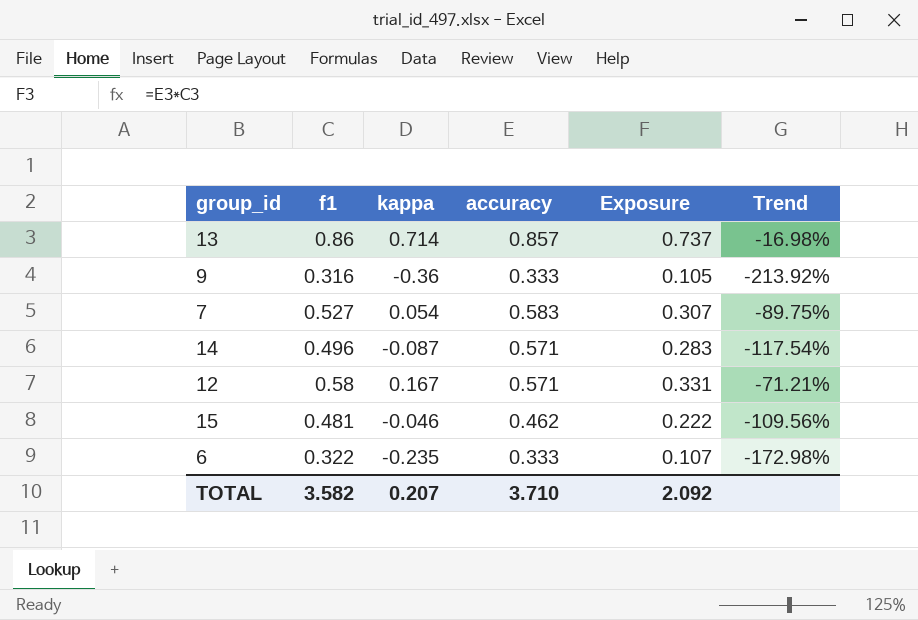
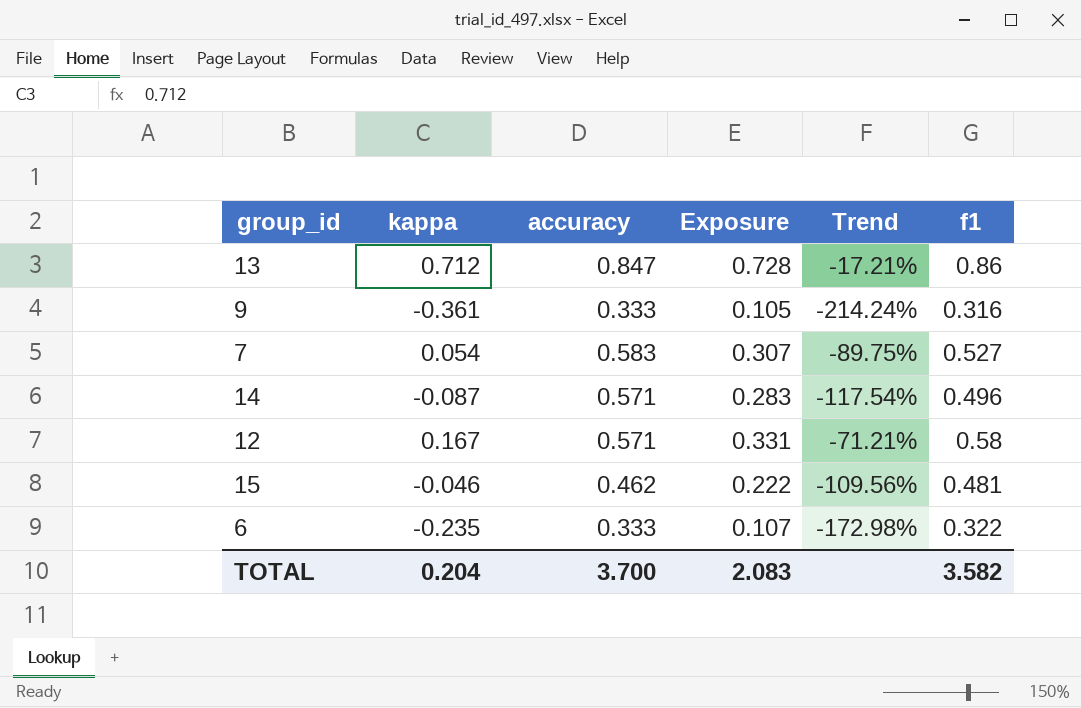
column f1 | position: 2 -> 6
13 | kappa: 0.714 -> 0.712
13 | accuracy: 0.857 -> 0.847
13 | Exposure: 0.737 -> 0.728
13 | Trend: -16.98% -> -17.21%
9 | kappa: -0.36 -> -0.361
9 | Trend: -213.92% -> -214.24%
TOTAL | kappa: 0.207 -> 0.204
TOTAL | accuracy: 3.710 -> 3.700
TOTAL | Exposure: 2.092 -> 2.083

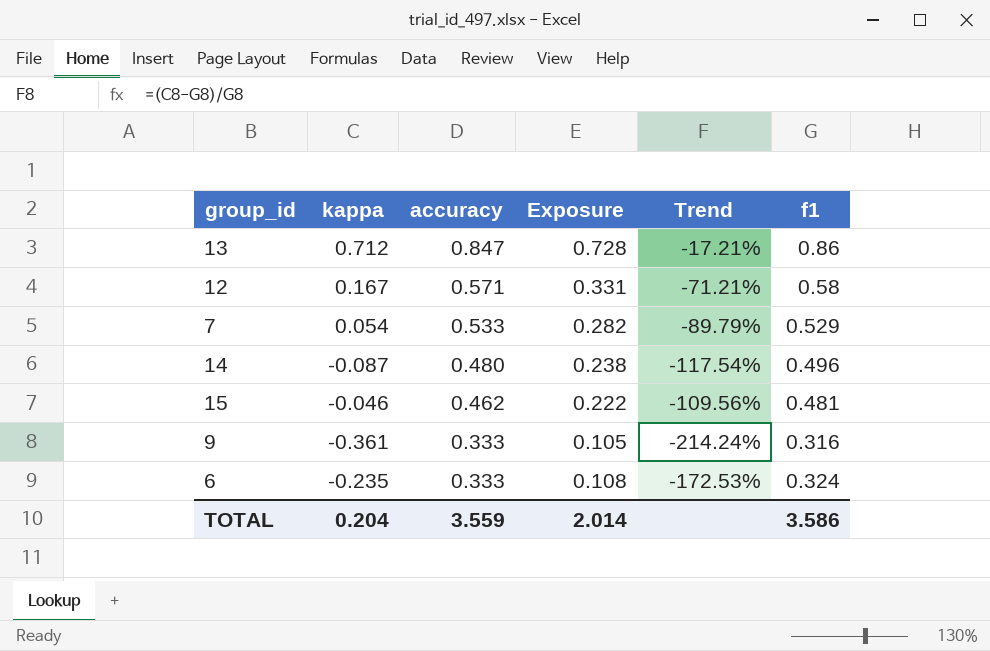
row order: none -> accuracy descending
7 | accuracy: 0.583 -> 0.533
7 | Exposure: 0.307 -> 0.282
7 | Trend: -89.75% -> -89.79%
7 | f1: 0.527 -> 0.529
14 | accuracy: 0.571 -> 0.480
14 | Exposure: 0.283 -> 0.238
6 | Exposure: 0.107 -> 0.108
6 | Trend: -172.98% -> -172.53%
6 | f1: 0.322 -> 0.324
TOTAL | accuracy: 3.700 -> 3.559
TOTAL | Exposure: 2.083 -> 2.014
TOTAL | f1: 3.582 -> 3.586

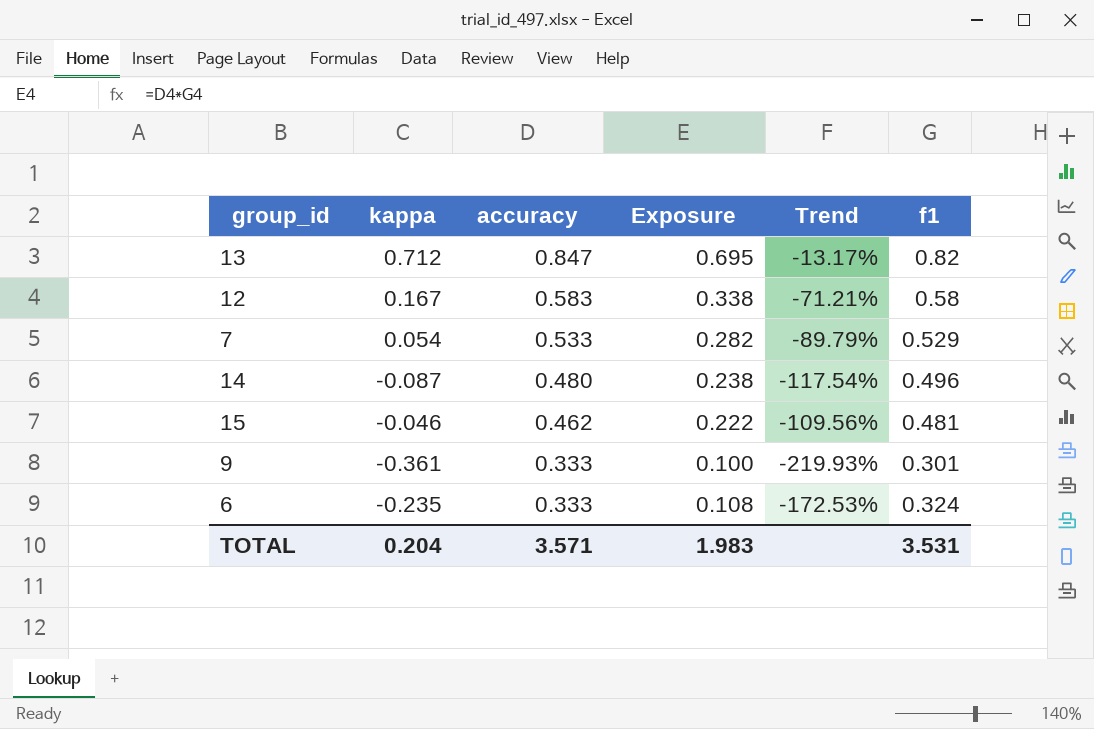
13 | Exposure: 0.728 -> 0.695
13 | Trend: -17.21% -> -13.17%
13 | f1: 0.86 -> 0.82
12 | accuracy: 0.571 -> 0.583
12 | Exposure: 0.331 -> 0.338
9 | Exposure: 0.105 -> 0.100
9 | Trend: -214.24% -> -219.93%
9 | f1: 0.316 -> 0.301
TOTAL | accuracy: 3.559 -> 3.571
TOTAL | Exposure: 2.014 -> 1.983
TOTAL | f1: 3.586 -> 3.531

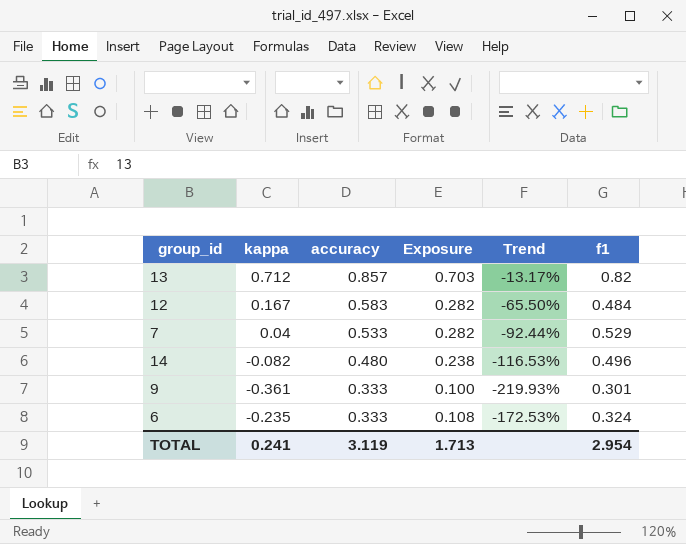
row 15: -0.046 | 0.462 | 0.222 | -109.56% | 0.481 -> none
13 | accuracy: 0.847 -> 0.857
13 | Exposure: 0.695 -> 0.703
12 | Exposure: 0.338 -> 0.282
12 | Trend: -71.21% -> -65.50%
12 | f1: 0.58 -> 0.484
7 | kappa: 0.054 -> 0.04
7 | Trend: -89.79% -> -92.44%
14 | kappa: -0.087 -> -0.082
14 | Trend: -117.54% -> -116.53%
TOTAL | kappa: 0.204 -> 0.241
TOTAL | accuracy: 3.571 -> 3.119
TOTAL | Exposure: 1.983 -> 1.713
TOTAL | f1: 3.531 -> 2.954

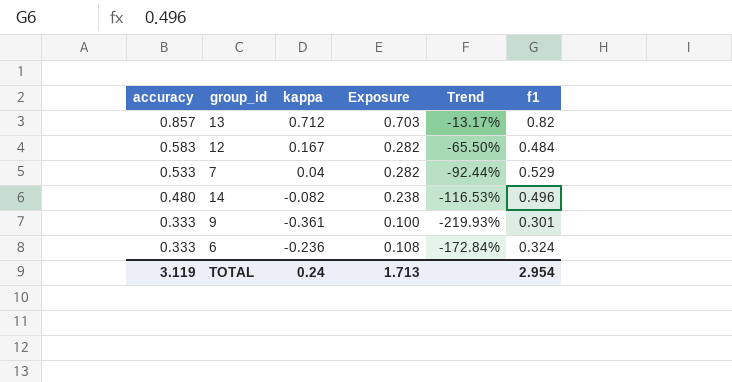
column accuracy | position: 3 -> 1
6 | kappa: -0.235 -> -0.236
6 | Trend: -172.53% -> -172.84%
TOTAL | kappa: 0.241 -> 0.24

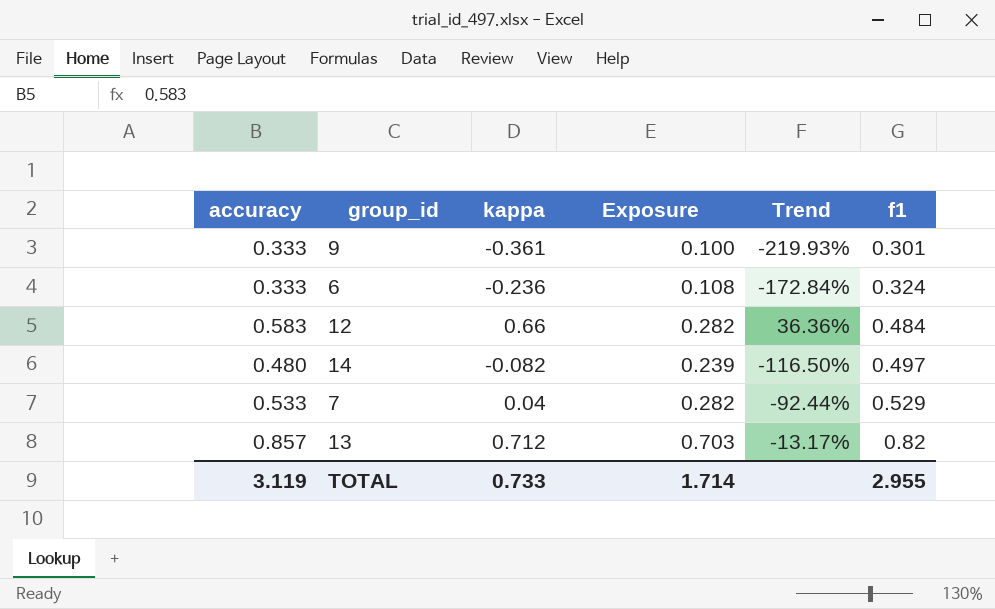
row order: accuracy descending -> f1 ascending
12 | kappa: 0.167 -> 0.66
12 | Trend: -65.50% -> 36.36%
14 | Exposure: 0.238 -> 0.239
14 | Trend: -116.53% -> -116.50%
14 | f1: 0.496 -> 0.497
TOTAL | kappa: 0.24 -> 0.733
TOTAL | Exposure: 1.713 -> 1.714
TOTAL | f1: 2.954 -> 2.955

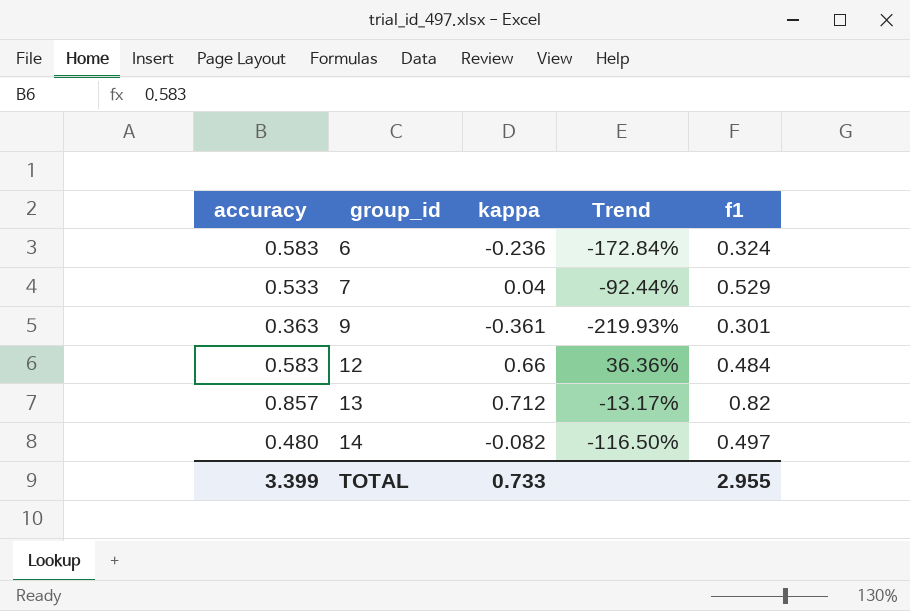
row order: f1 ascending -> group_id ascending
column Exposure | formula: [accuracy] * [f1] -> none
6 | accuracy: 0.333 -> 0.583
9 | accuracy: 0.333 -> 0.363
TOTAL | accuracy: 3.119 -> 3.399

